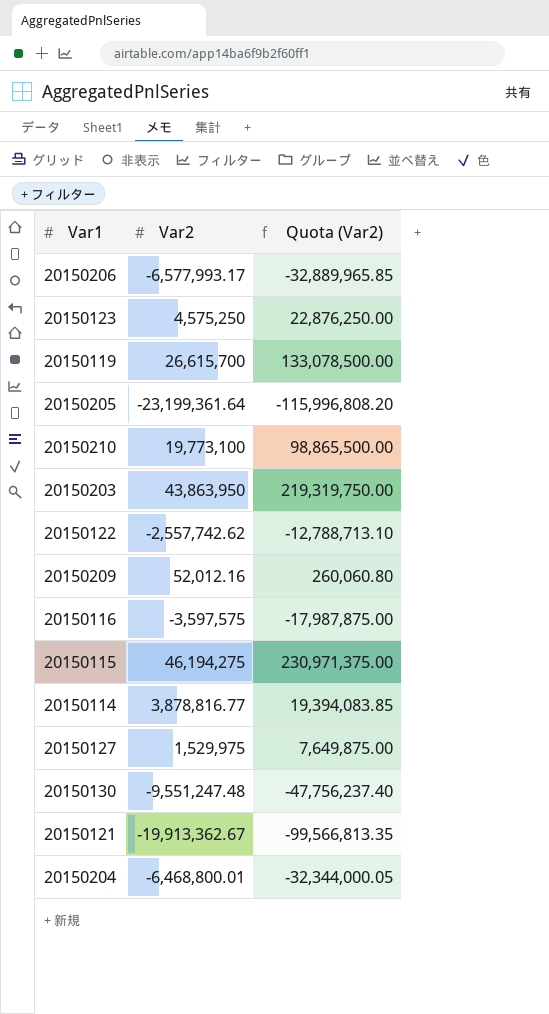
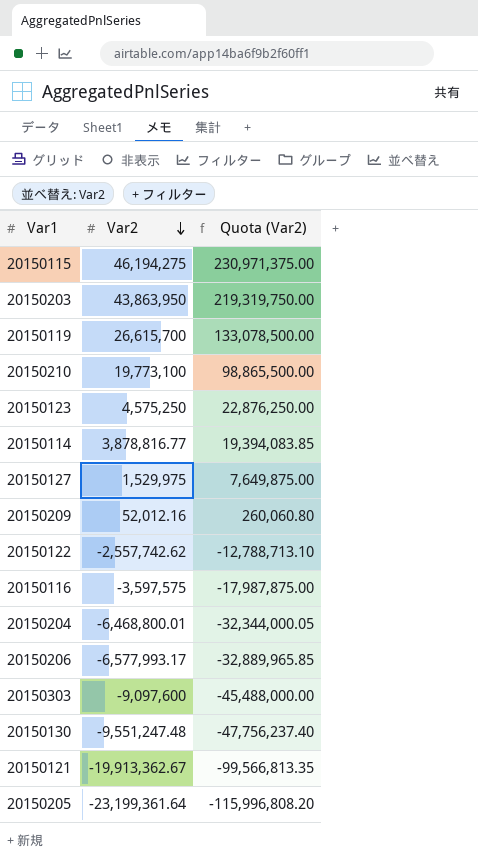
row order: none -> Var2 descending
row 20150303: none -> -9,097,600 | -45,488,000.00

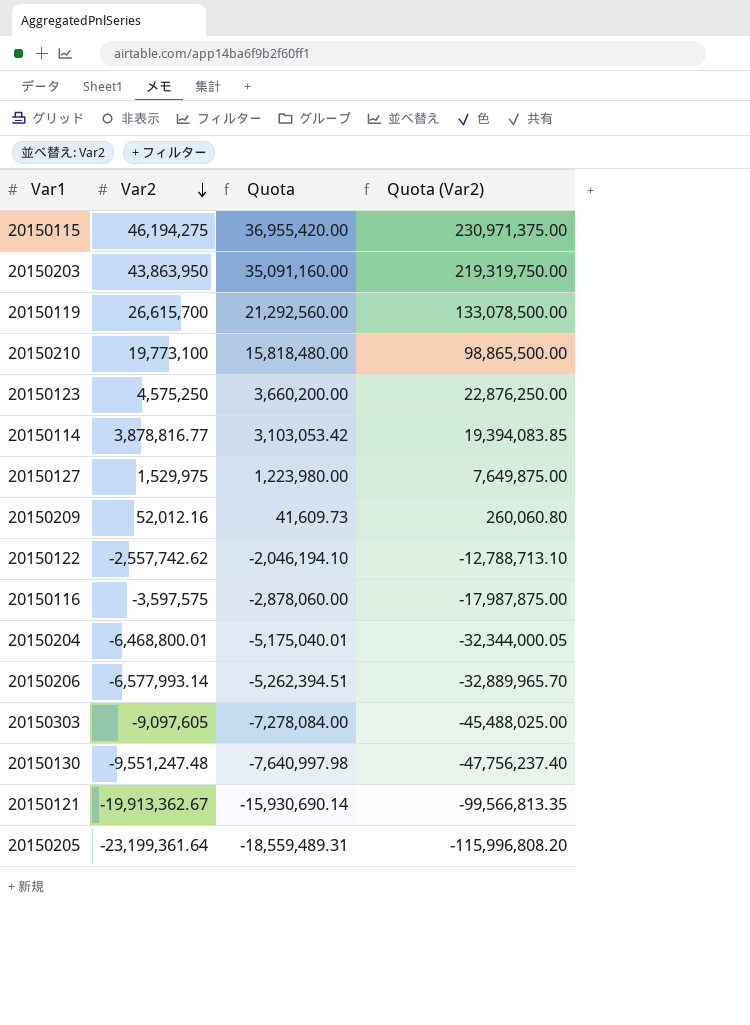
column Quota | formula: none -> [Var2] * 0.8
20150206 | Var2: -6,577,993.17 -> -6,577,993.14
20150206 | Quota (Var2): -32,889,965.85 -> -32,889,965.70
20150303 | Var2: -9,097,600 -> -9,097,605
20150303 | Quota (Var2): -45,488,000.00 -> -45,488,025.00

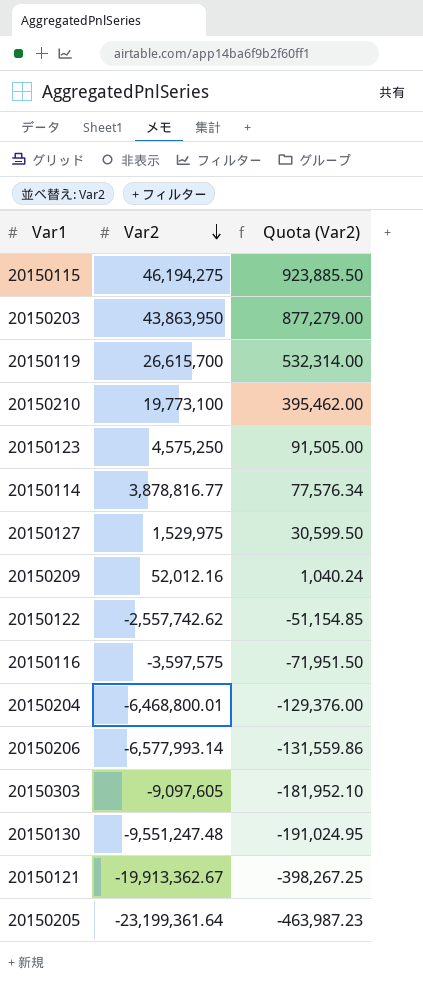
column Quota | formula: [Var2] * 0.8 -> none
column Quota (Var2) | formula: [Var2] * 5 -> [Var2] * 0.02

